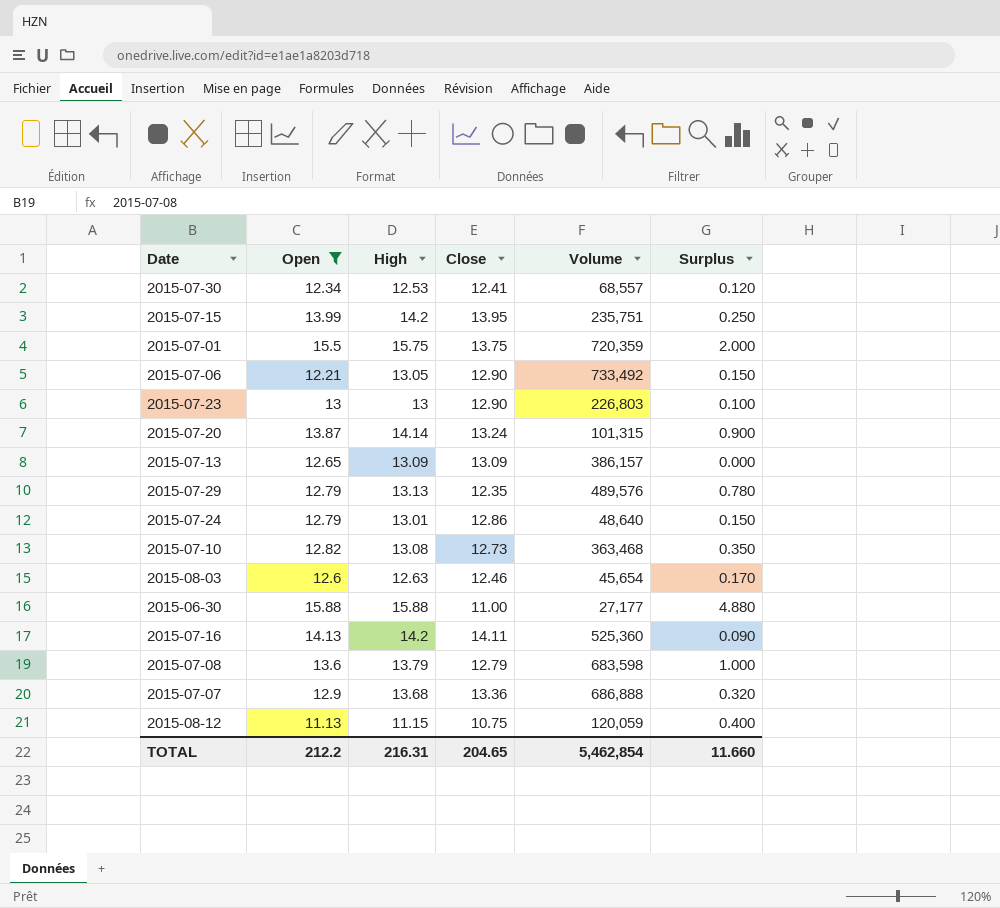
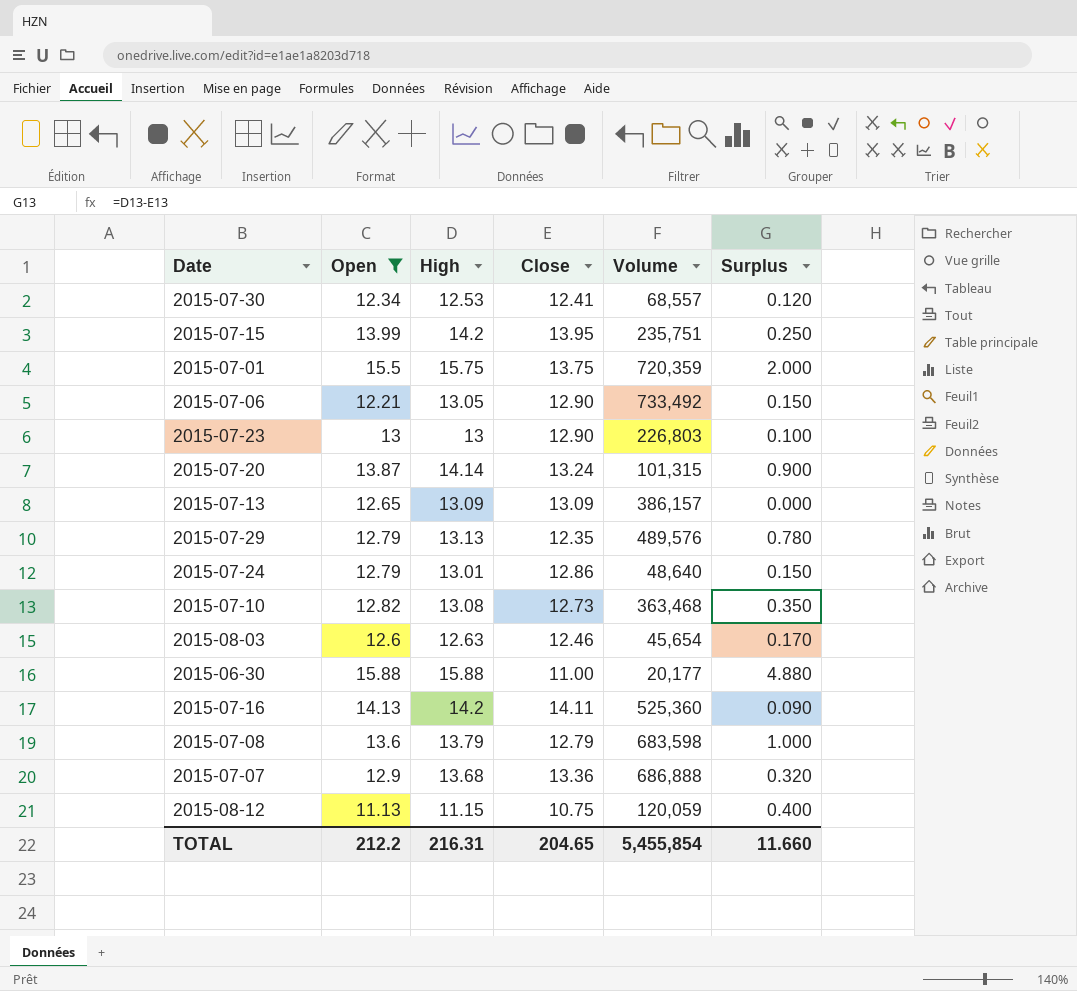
2015-06-30 | Volume: 27,177 -> 20,177
TOTAL | Volume: 5,462,854 -> 5,455,854

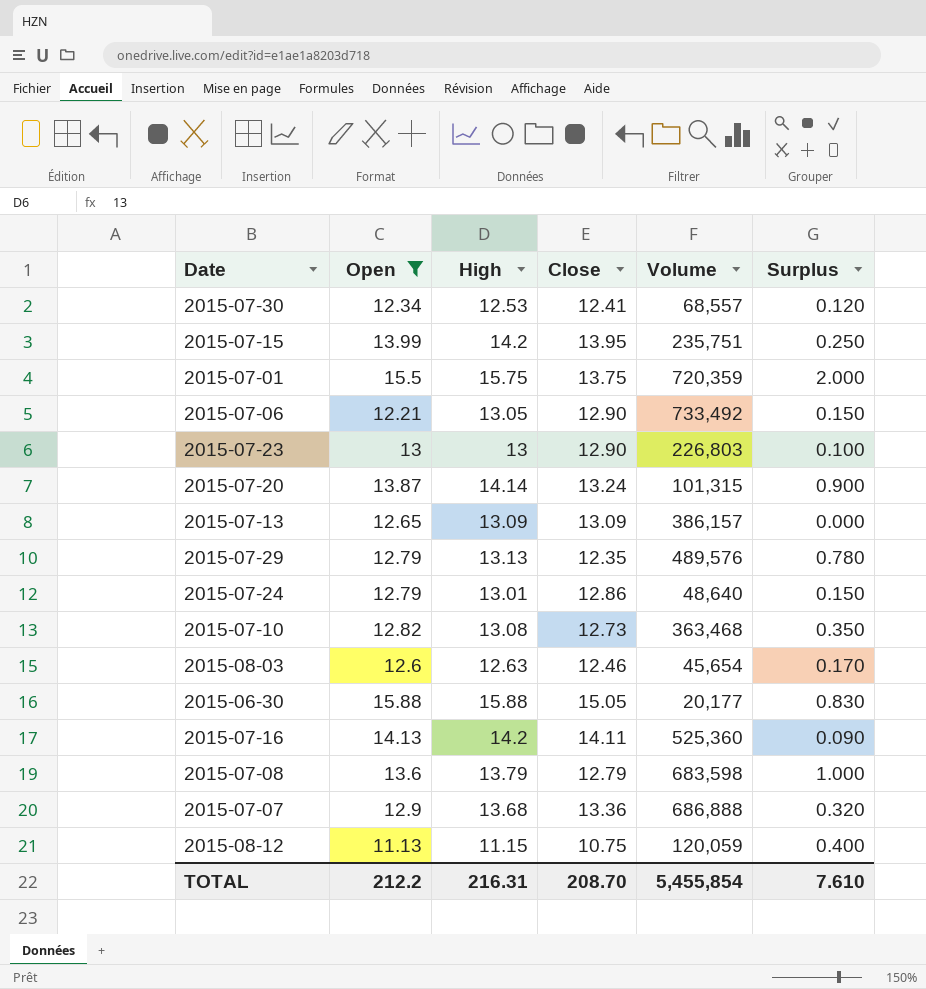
2015-06-30 | Close: 11.00 -> 15.05
2015-06-30 | Surplus: 4.880 -> 0.830
TOTAL | Close: 204.65 -> 208.70
TOTAL | Surplus: 11.660 -> 7.610

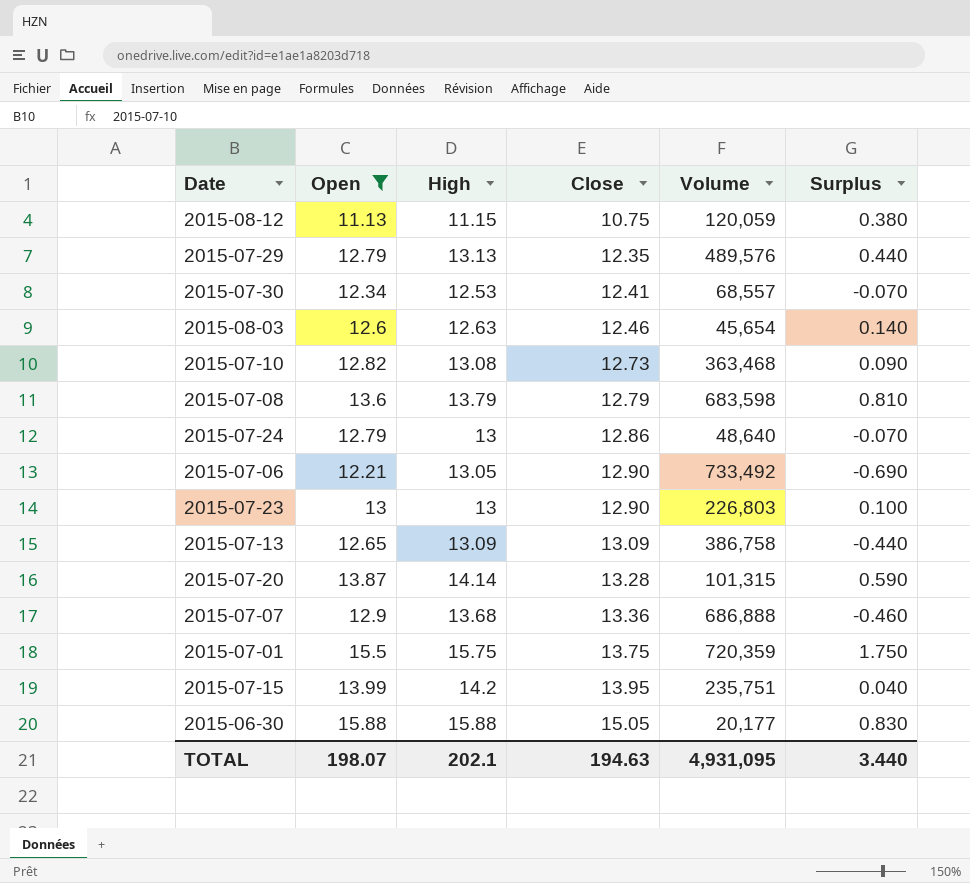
row order: none -> Close ascending
column Surplus | formula: [High] - [Close] -> [Open] - [Close]
row 2015-07-16: 14.13 | 14.2 | 14.11 | 525,360 | 0.090 -> none
2015-07-24 | High: 13.01 -> 13
2015-07-13 | Volume: 386,157 -> 386,758
2015-07-20 | Close: 13.24 -> 13.28
TOTAL | Open: 212.2 -> 198.07
TOTAL | High: 216.31 -> 202.1
TOTAL | Close: 208.70 -> 194.63
TOTAL | Volume: 5,455,854 -> 4,931,095
TOTAL | Surplus: 7.610 -> 3.440

